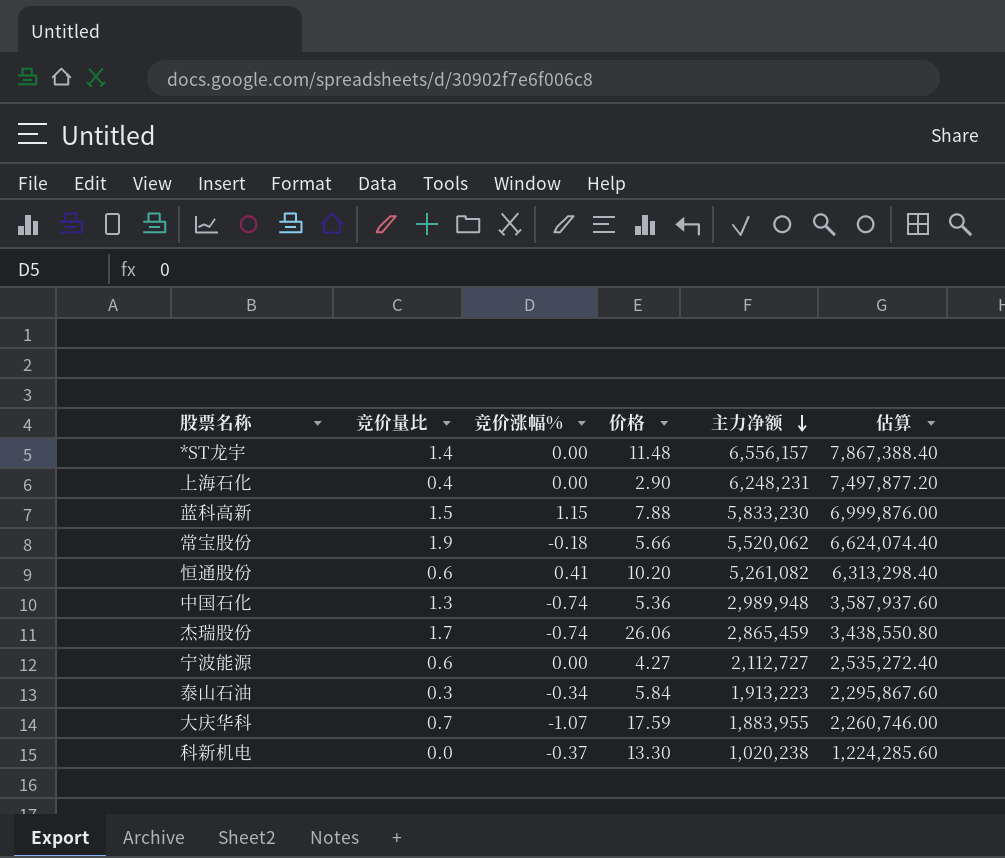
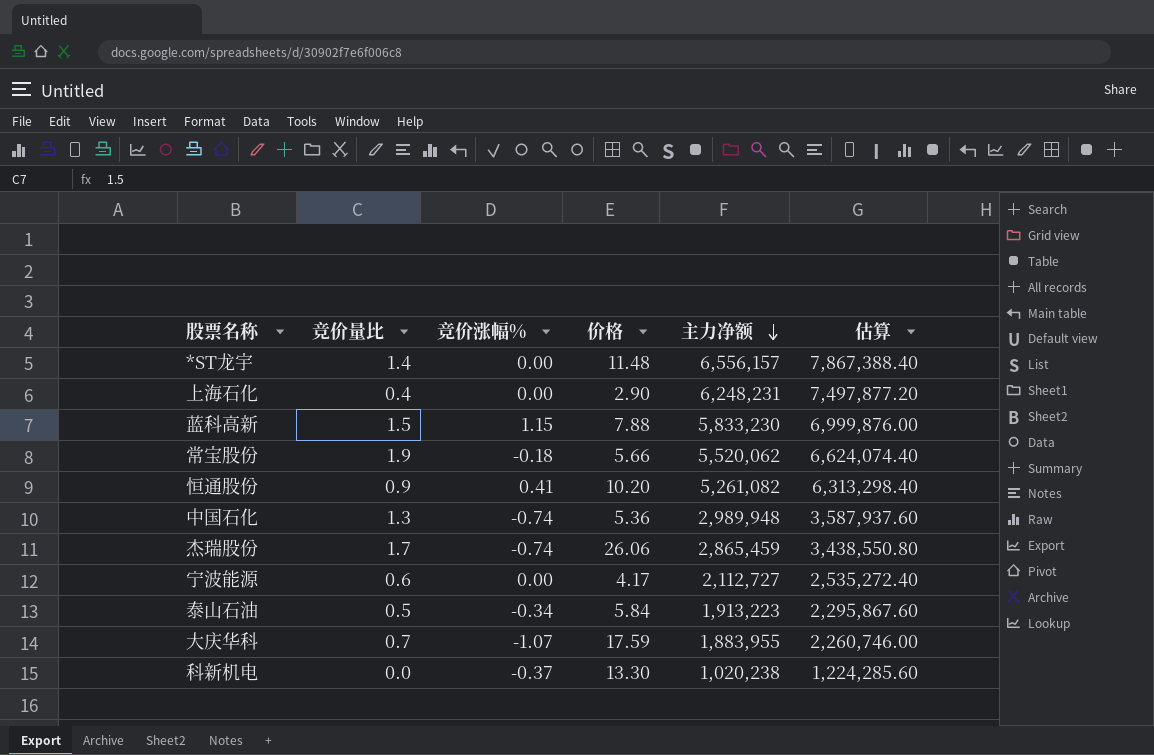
恒通股份 | 竞价量比: 0.6 -> 0.9
宁波能源 | 价格: 4.27 -> 4.17
泰山石油 | 竞价量比: 0.3 -> 0.5

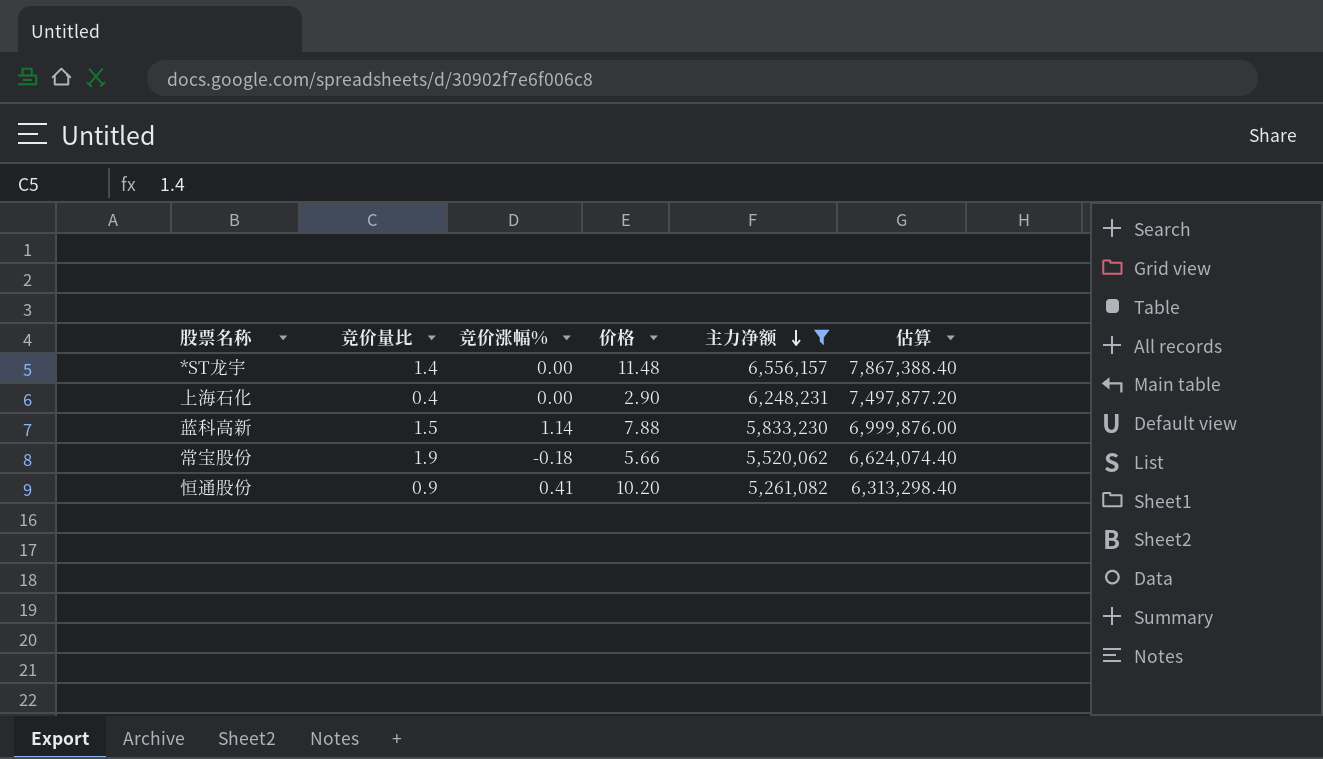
filter: none -> 主力净额 >= 5,261,082
蓝科高新 | 竞价涨幅%: 1.15 -> 1.14

